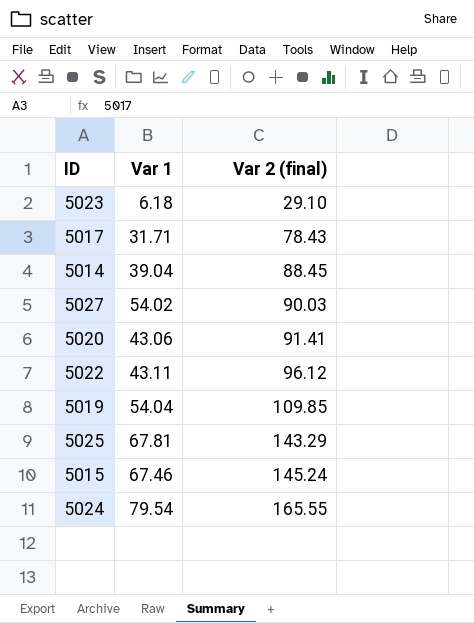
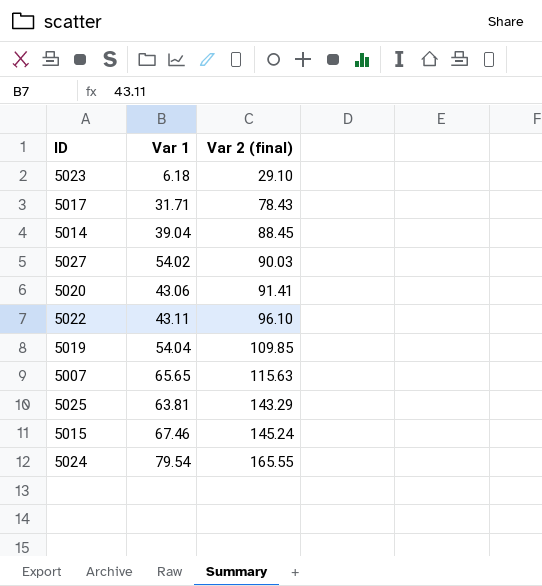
5022 | Var 2 (final): 96.12 -> 96.10
row 5007: none -> 65.65 | 115.63
5025 | Var 1: 67.81 -> 63.81

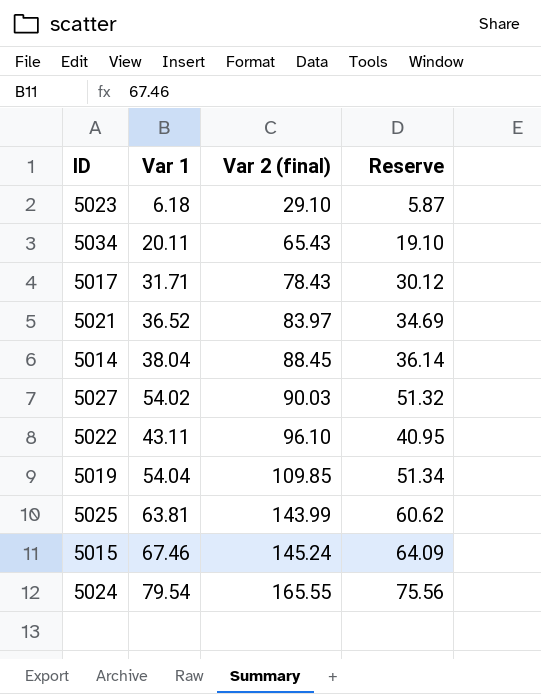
column Reserve | formula: none -> [Var 1] * 0.95
row 5020: 43.06 | 91.41 -> none
row 5007: 65.65 | 115.63 -> none
row 5034: none -> 20.11 | 65.43 | 19.10
row 5021: none -> 36.52 | 83.97 | 34.69
5014 | Var 1: 39.04 -> 38.04
5025 | Var 2 (final): 143.29 -> 143.99

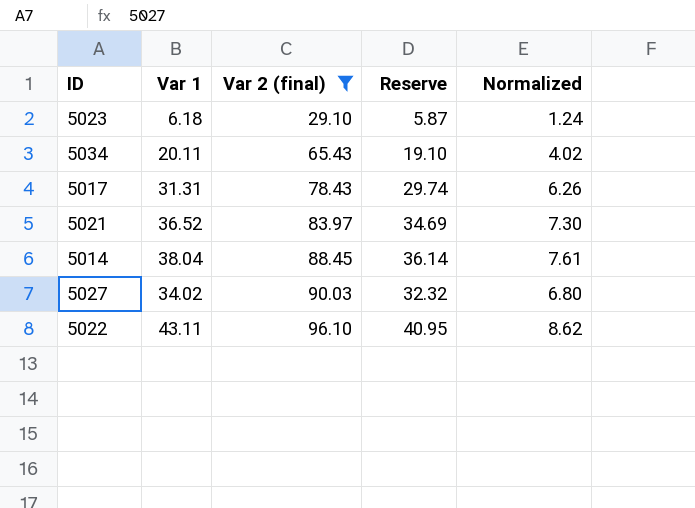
filter: none -> Var 2 (final) <= 96.10
column Normalized | formula: none -> [Var 1] * 0.2
5017 | Var 1: 31.71 -> 31.31
5017 | Reserve: 30.12 -> 29.74
5027 | Var 1: 54.02 -> 34.02
5027 | Reserve: 51.32 -> 32.32

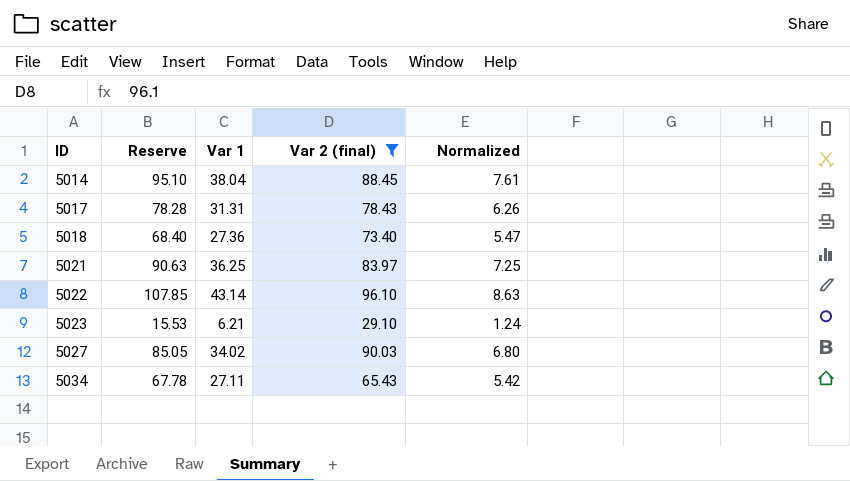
row order: Var 2 (final) ascending -> ID ascending
column Reserve | formula: [Var 1] * 0.95 -> [Var 1] * 2.5
column Reserve | position: 4 -> 2
row 5018: none -> 68.40 | 27.36 | 73.40 | 5.47
5021 | Var 1: 36.52 -> 36.25
5021 | Normalized: 7.30 -> 7.25
5022 | Var 1: 43.11 -> 43.14
5022 | Normalized: 8.62 -> 8.63
5023 | Var 1: 6.18 -> 6.21
5034 | Var 1: 20.11 -> 27.11
5034 | Normalized: 4.02 -> 5.42

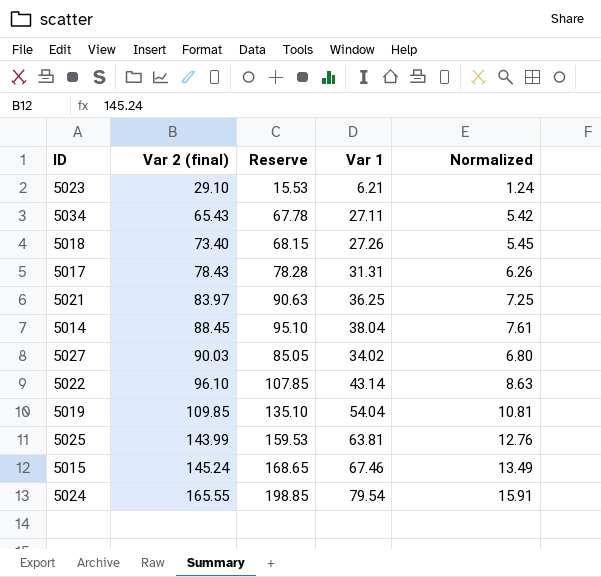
filter: Var 2 (final) <= 96.10 -> none
row order: ID ascending -> Var 2 (final) ascending
column Var 2 (final) | position: 4 -> 2
5018 | Reserve: 68.40 -> 68.15
5018 | Var 1: 27.36 -> 27.26
5018 | Normalized: 5.47 -> 5.45

